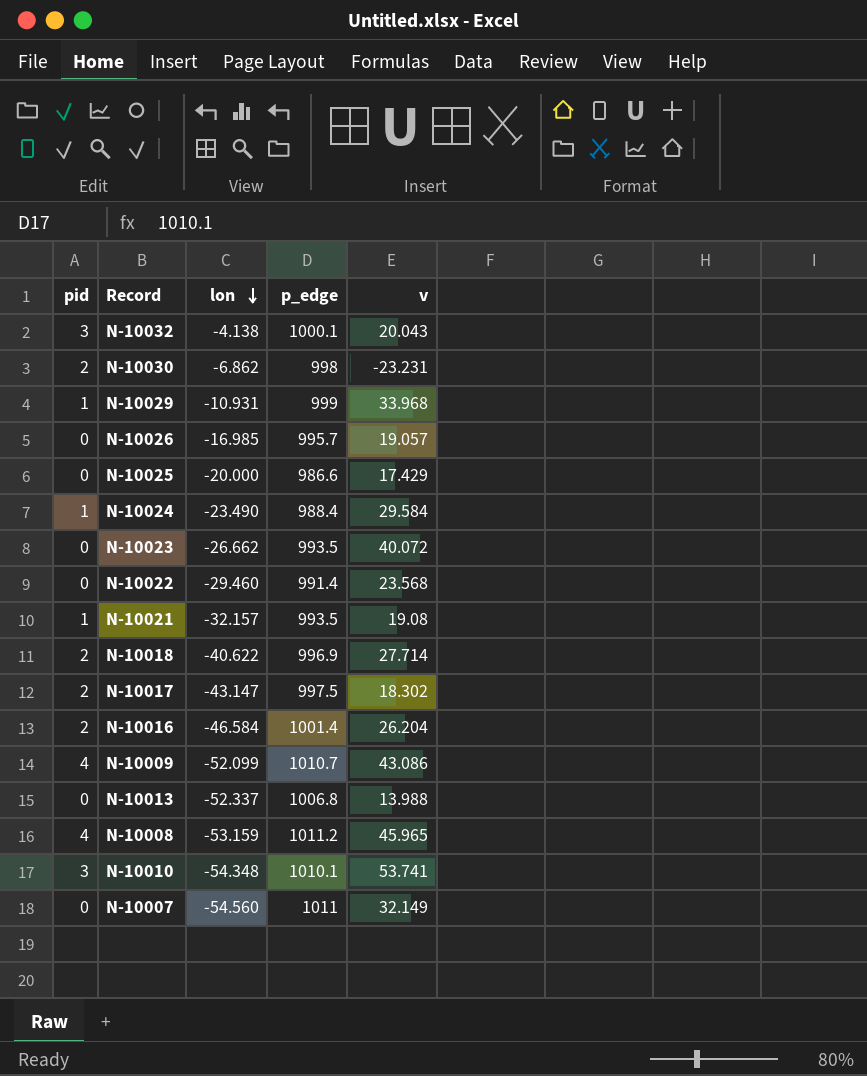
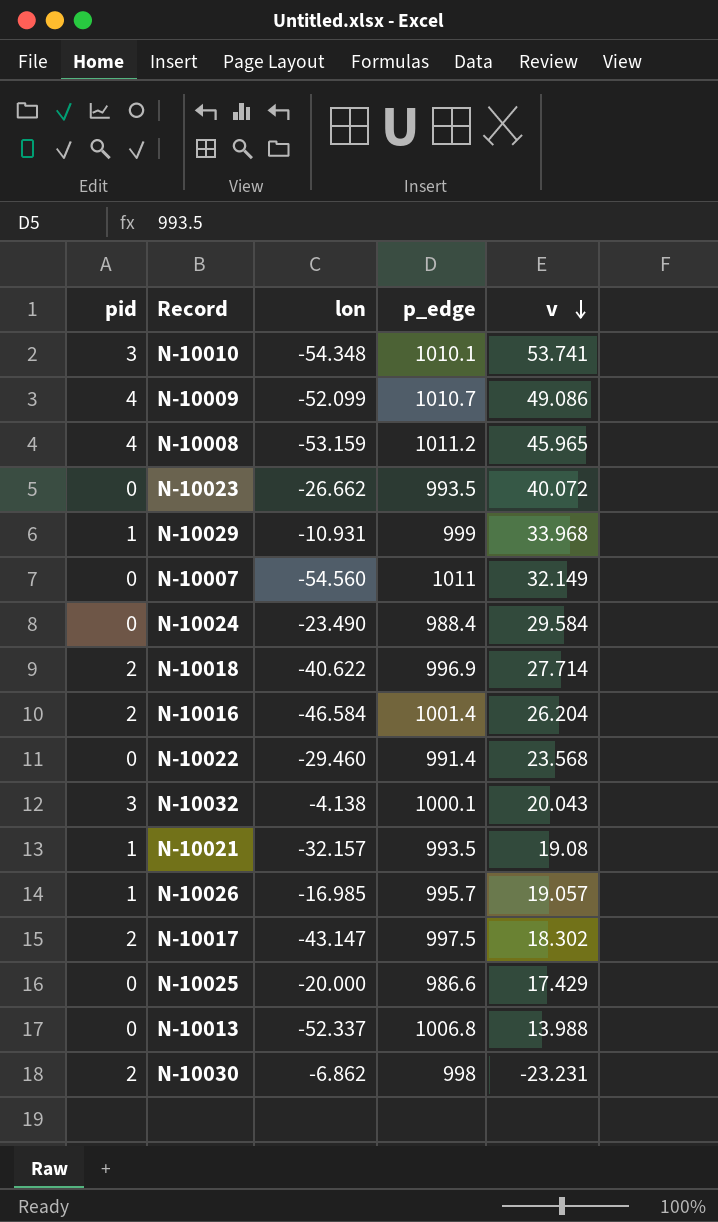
row order: lon descending -> v descending
N-10009 | v: 43.086 -> 49.086
N-10024 | pid: 1 -> 0
N-10026 | pid: 0 -> 1

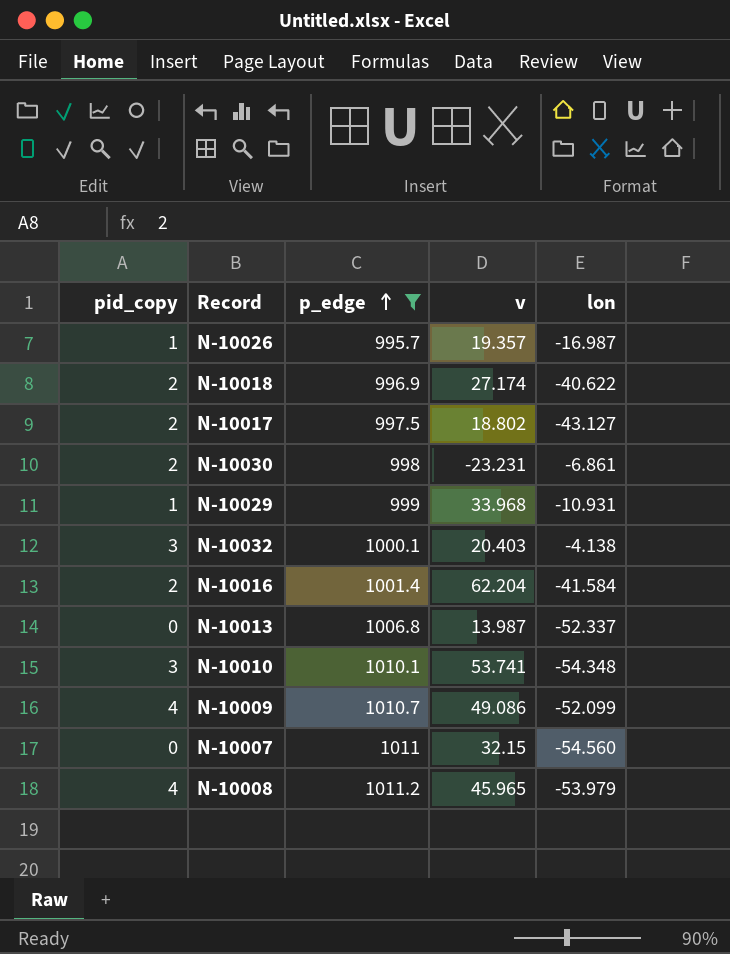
filter: none -> p_edge >= 995.7
row order: v descending -> p_edge ascending
column name: pid -> pid_copy
column lon | position: 3 -> 5
N-10026 | v: 19.057 -> 19.357
N-10026 | lon: -16.985 -> -16.987
N-10018 | v: 27.714 -> 27.174
N-10017 | v: 18.302 -> 18.802
N-10017 | lon: -43.147 -> -43.127
N-10030 | lon: -6.862 -> -6.861
N-10032 | v: 20.043 -> 20.403
N-10016 | v: 26.204 -> 62.204
N-10016 | lon: -46.584 -> -41.584
N-10013 | v: 13.988 -> 13.987
N-10007 | v: 32.149 -> 32.15
N-10008 | lon: -53.159 -> -53.979

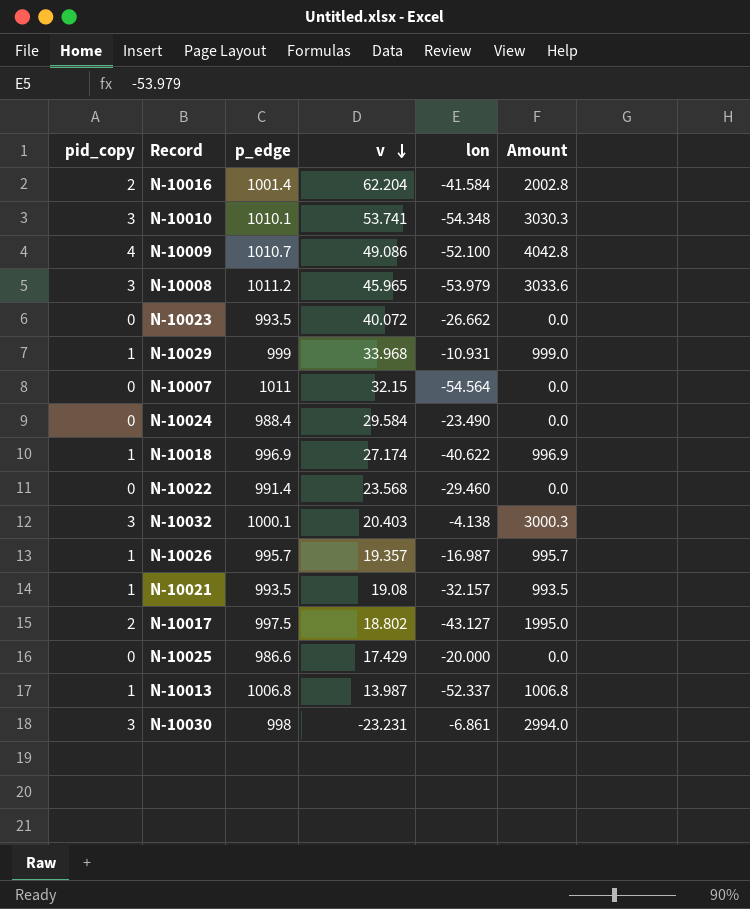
filter: p_edge >= 995.7 -> none
row order: p_edge ascending -> v descending
column Amount | formula: none -> [pid_copy] * [p_edge]
N-10009 | lon: -52.099 -> -52.100
N-10008 | pid_copy: 4 -> 3
N-10007 | lon: -54.560 -> -54.564
N-10018 | pid_copy: 2 -> 1
N-10013 | pid_copy: 0 -> 1
N-10030 | pid_copy: 2 -> 3

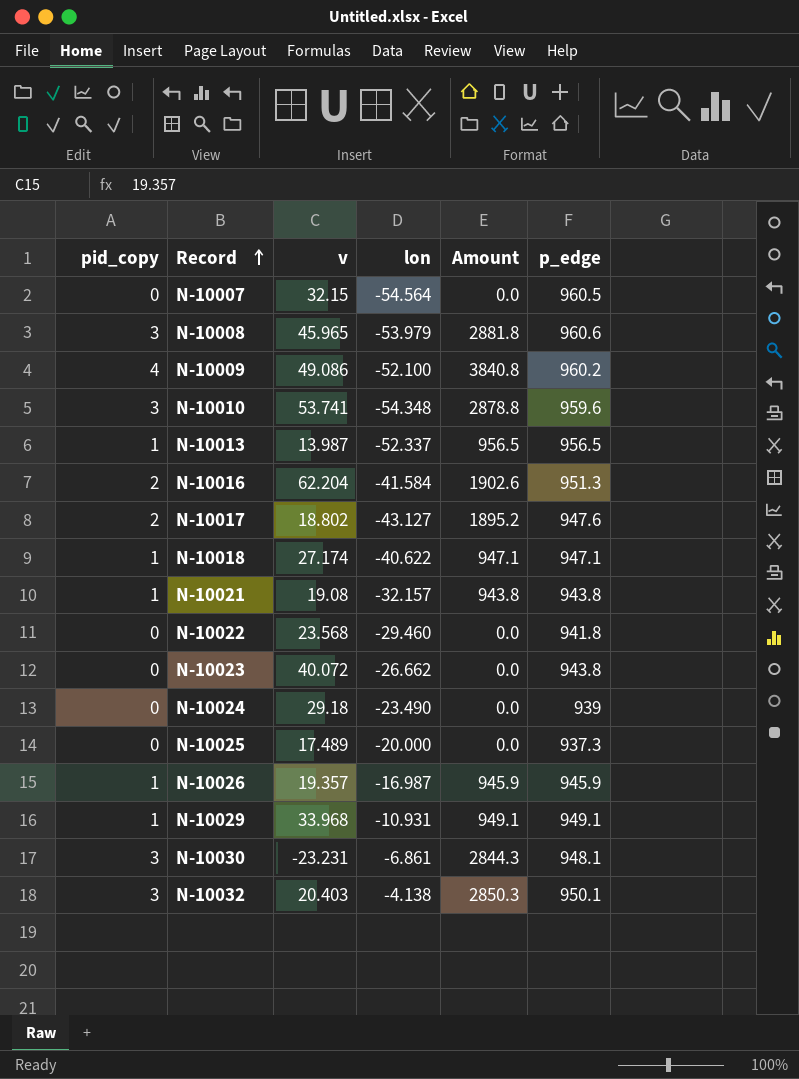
row order: v descending -> Record ascending
column p_edge | position: 3 -> 6
N-10007 | p_edge: 1011 -> 960.5
N-10008 | Amount: 3033.6 -> 2881.8
N-10008 | p_edge: 1011.2 -> 960.6
N-10009 | Amount: 4042.8 -> 3840.8
N-10009 | p_edge: 1010.7 -> 960.2
N-10010 | Amount: 3030.3 -> 2878.8
N-10010 | p_edge: 1010.1 -> 959.6
N-10013 | Amount: 1006.8 -> 956.5
N-10013 | p_edge: 1006.8 -> 956.5
N-10016 | Amount: 2002.8 -> 1902.6
N-10016 | p_edge: 1001.4 -> 951.3
N-10017 | Amount: 1995.0 -> 1895.2
N-10017 | p_edge: 997.5 -> 947.6
N-10018 | Amount: 996.9 -> 947.1
N-10018 | p_edge: 996.9 -> 947.1
N-10021 | Amount: 993.5 -> 943.8
N-10021 | p_edge: 993.5 -> 943.8
N-10022 | p_edge: 991.4 -> 941.8
N-10023 | p_edge: 993.5 -> 943.8
N-10024 | v: 29.584 -> 29.18
N-10024 | p_edge: 988.4 -> 939
N-10025 | v: 17.429 -> 17.489
N-10025 | p_edge: 986.6 -> 937.3
N-10026 | Amount: 995.7 -> 945.9
N-10026 | p_edge: 995.7 -> 945.9
N-10029 | Amount: 999.0 -> 949.1
N-10029 | p_edge: 999 -> 949.1
N-10030 | Amount: 2994.0 -> 2844.3
N-10030 | p_edge: 998 -> 948.1
N-10032 | Amount: 3000.3 -> 2850.3
N-10032 | p_edge: 1000.1 -> 950.1

